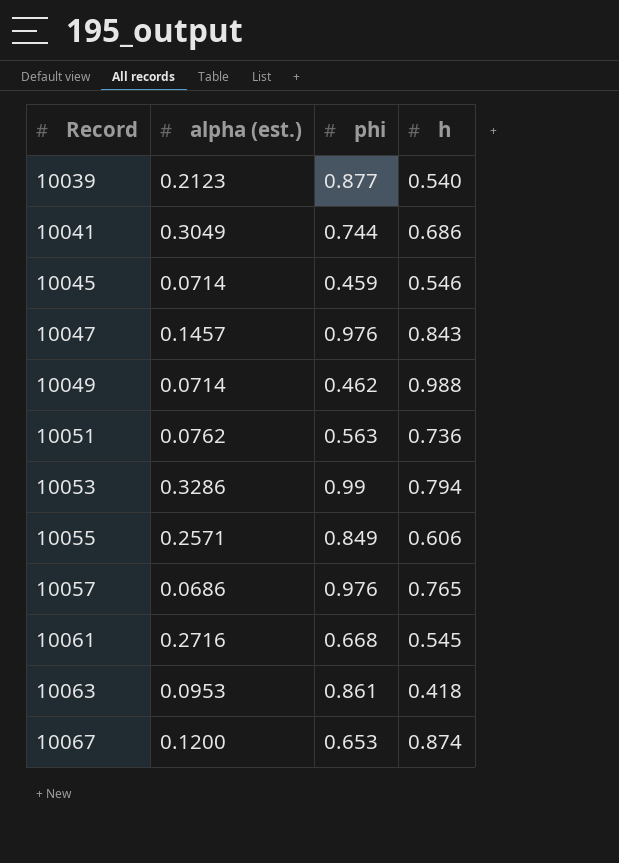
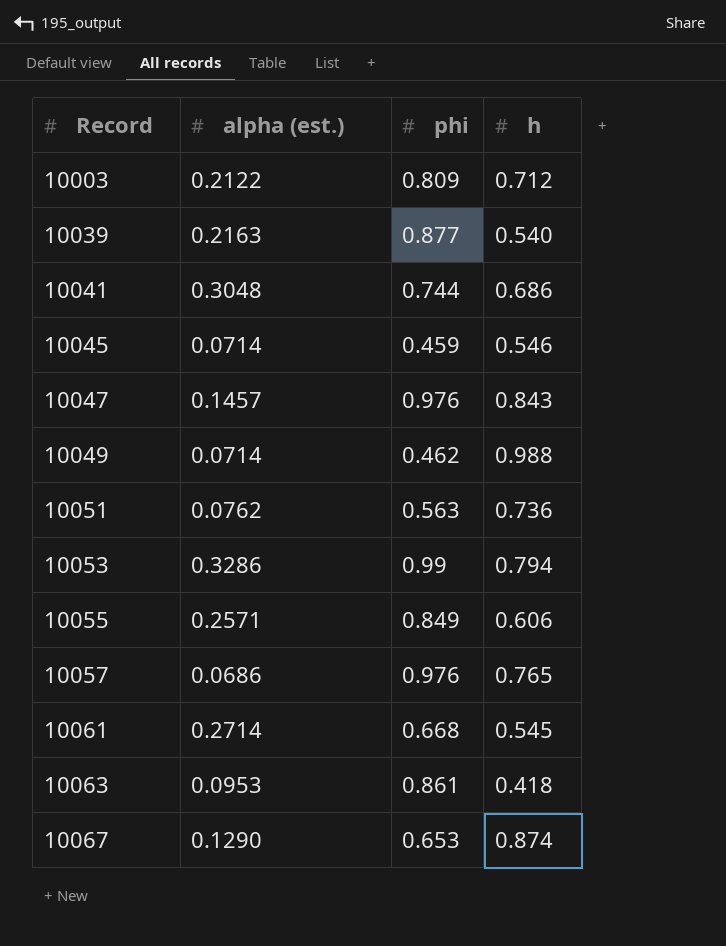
row 10003: none -> 0.2122 | 0.809 | 0.712
10039 | alpha (est.): 0.2123 -> 0.2163
10041 | alpha (est.): 0.3049 -> 0.3048
10061 | alpha (est.): 0.2716 -> 0.2714
10067 | alpha (est.): 0.1200 -> 0.1290

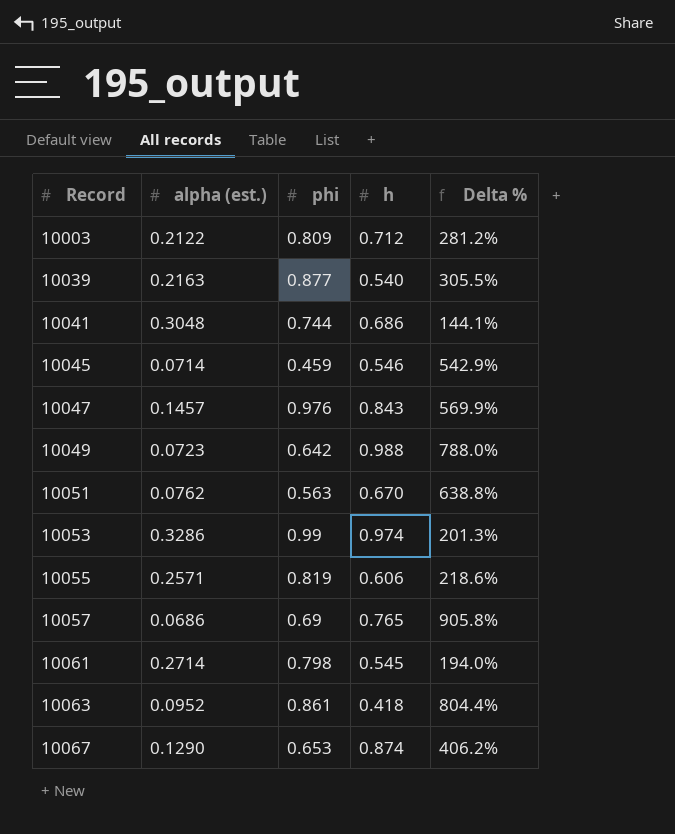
column Delta % | formula: none -> ([phi] - [alpha (est.)]) / [alpha (est.)]
10049 | alpha (est.): 0.0714 -> 0.0723
10049 | phi: 0.462 -> 0.642
10051 | h: 0.736 -> 0.670
10053 | h: 0.794 -> 0.974
10055 | phi: 0.849 -> 0.819
10057 | phi: 0.976 -> 0.69
10061 | phi: 0.668 -> 0.798
10063 | alpha (est.): 0.0953 -> 0.0952

